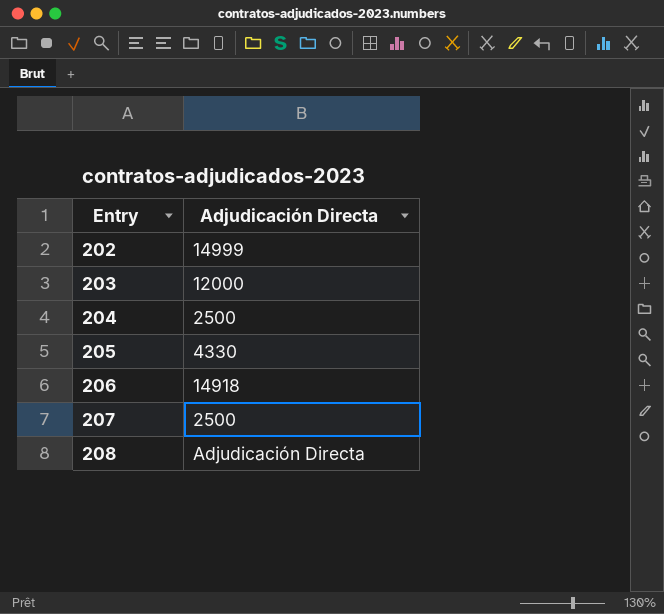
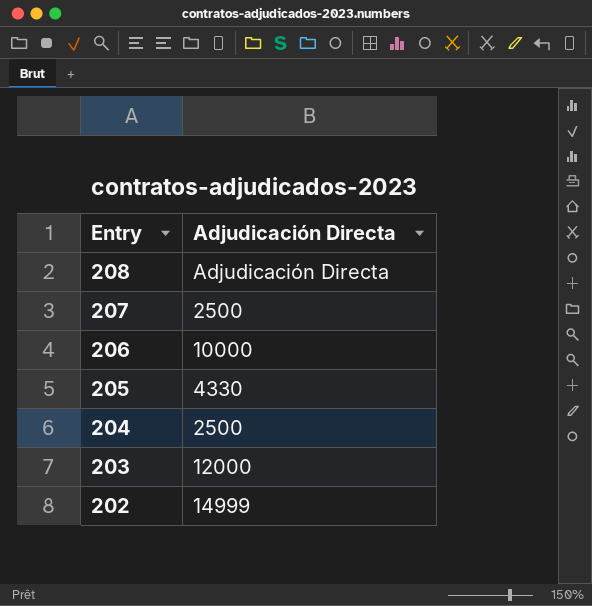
row order: Entry ascending -> Entry descending
206 | Adjudicación Directa: 14918 -> 10000

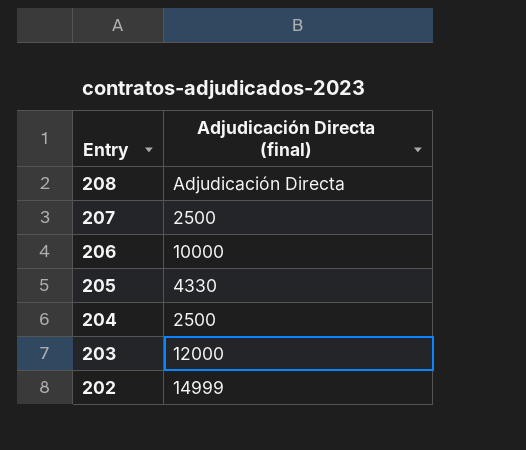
column name: Adjudicación Directa -> Adjudicación Directa (final)

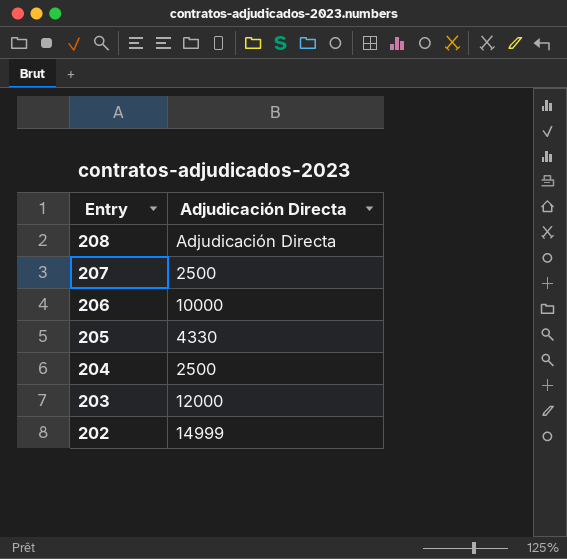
column name: Adjudicación Directa (final) -> Adjudicación Directa

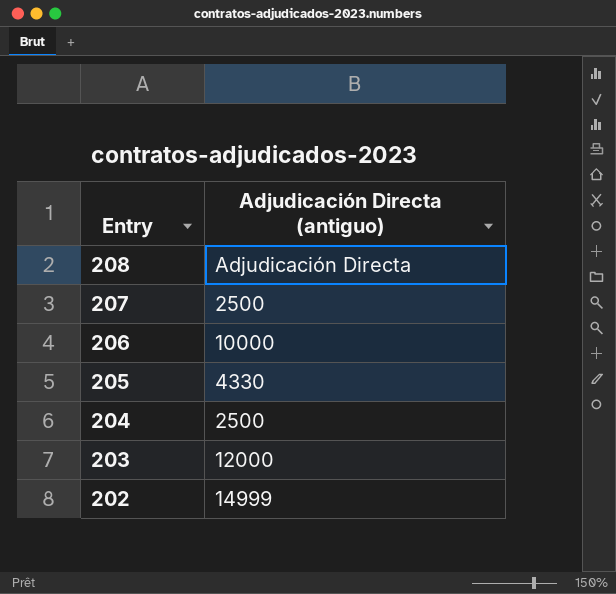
column name: Adjudicación Directa -> Adjudicación Directa (antiguo)

